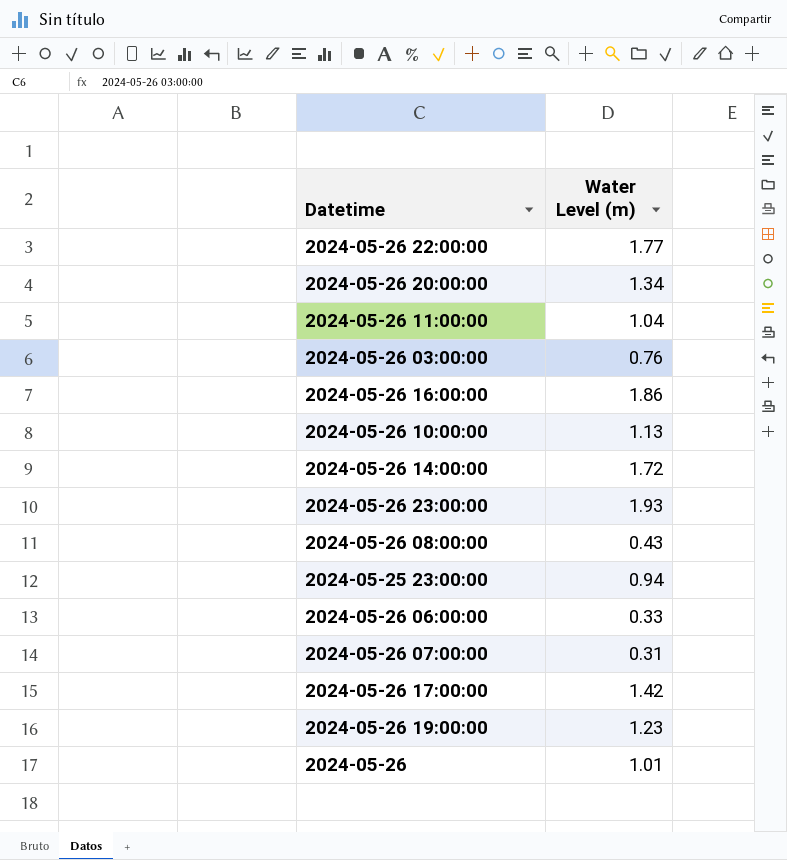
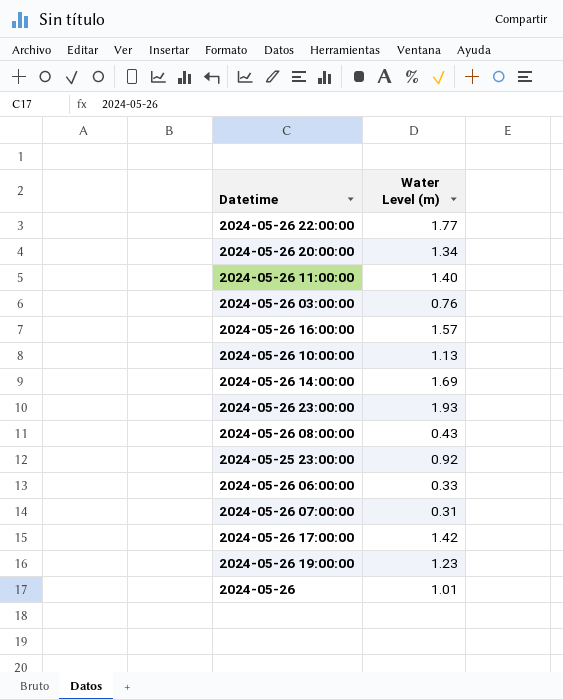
2024-05-26 11:00:00 | Water Level (m): 1.04 -> 1.40
2024-05-26 16:00:00 | Water Level (m): 1.86 -> 1.57
2024-05-26 14:00:00 | Water Level (m): 1.72 -> 1.69
2024-05-25 23:00:00 | Water Level (m): 0.94 -> 0.92

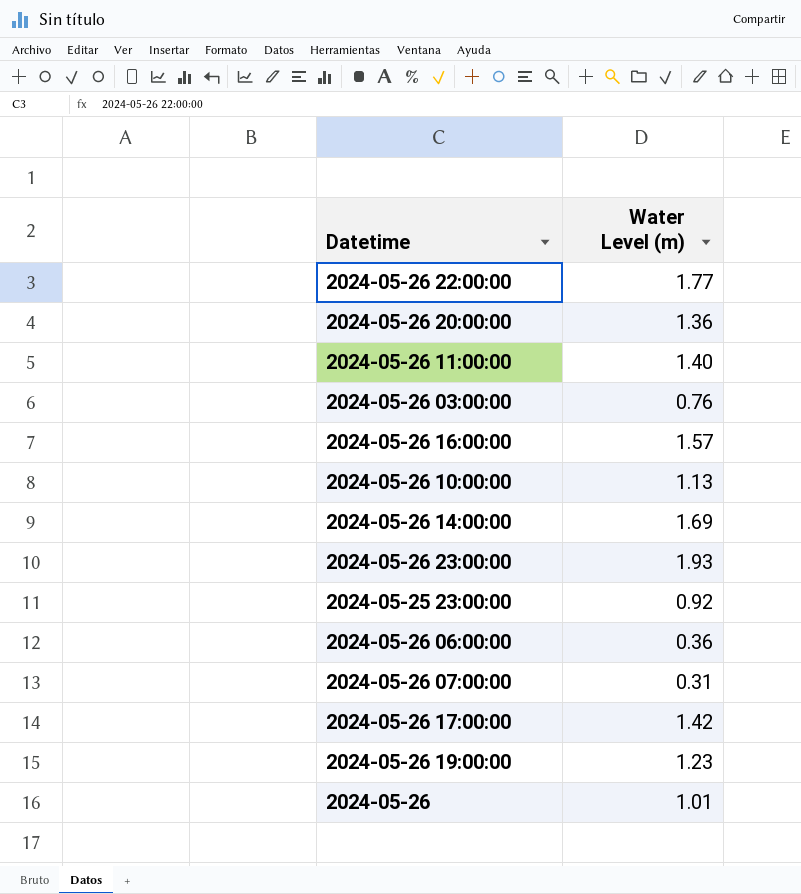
row 2024-05-26 08:00:00: 0.43 -> none
2024-05-26 20:00:00 | Water Level (m): 1.34 -> 1.36
2024-05-26 06:00:00 | Water Level (m): 0.33 -> 0.36

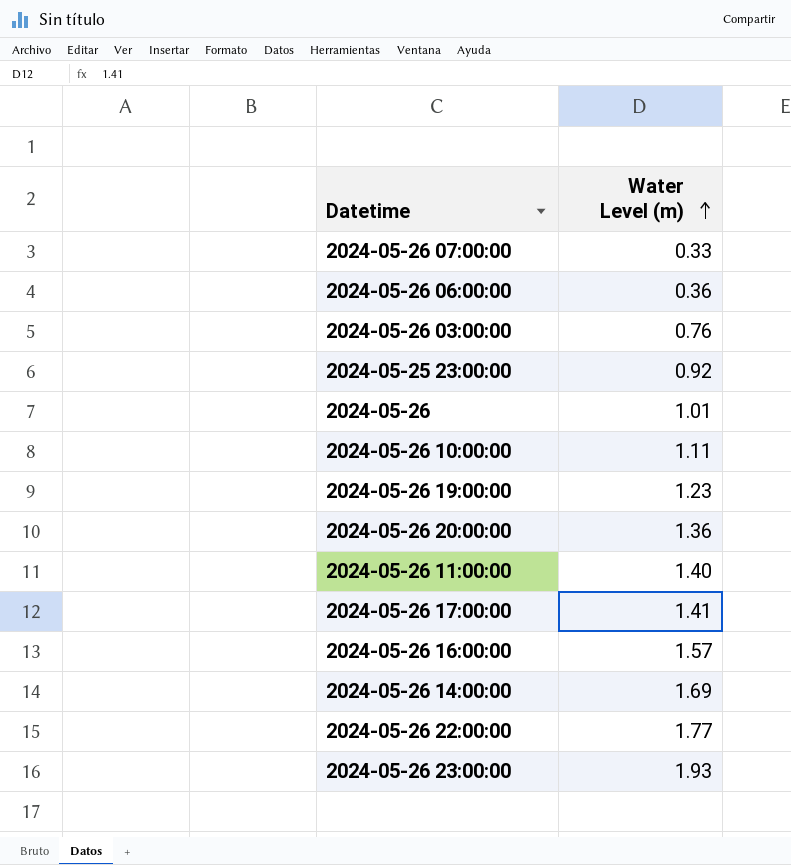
row order: none -> Water Level (m) ascending
2024-05-26 07:00:00 | Water Level (m): 0.31 -> 0.33
2024-05-26 10:00:00 | Water Level (m): 1.13 -> 1.11
2024-05-26 17:00:00 | Water Level (m): 1.42 -> 1.41

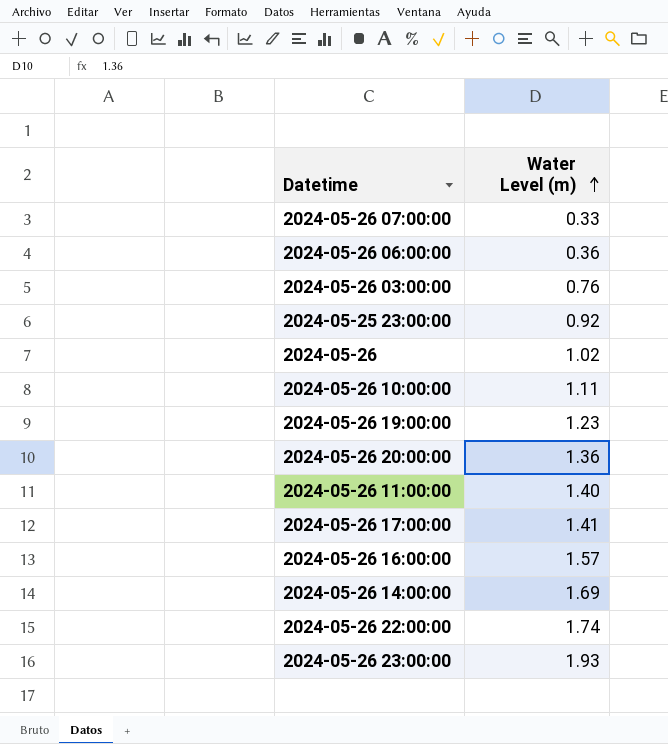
2024-05-26 | Water Level (m): 1.01 -> 1.02
2024-05-26 22:00:00 | Water Level (m): 1.77 -> 1.74

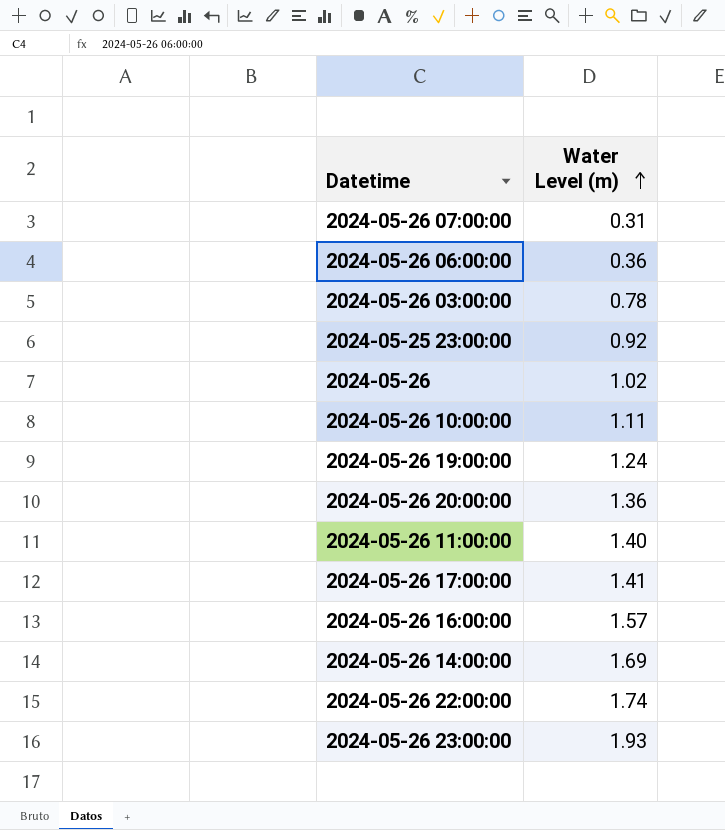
2024-05-26 07:00:00 | Water Level (m): 0.33 -> 0.31
2024-05-26 03:00:00 | Water Level (m): 0.76 -> 0.78
2024-05-26 19:00:00 | Water Level (m): 1.23 -> 1.24

